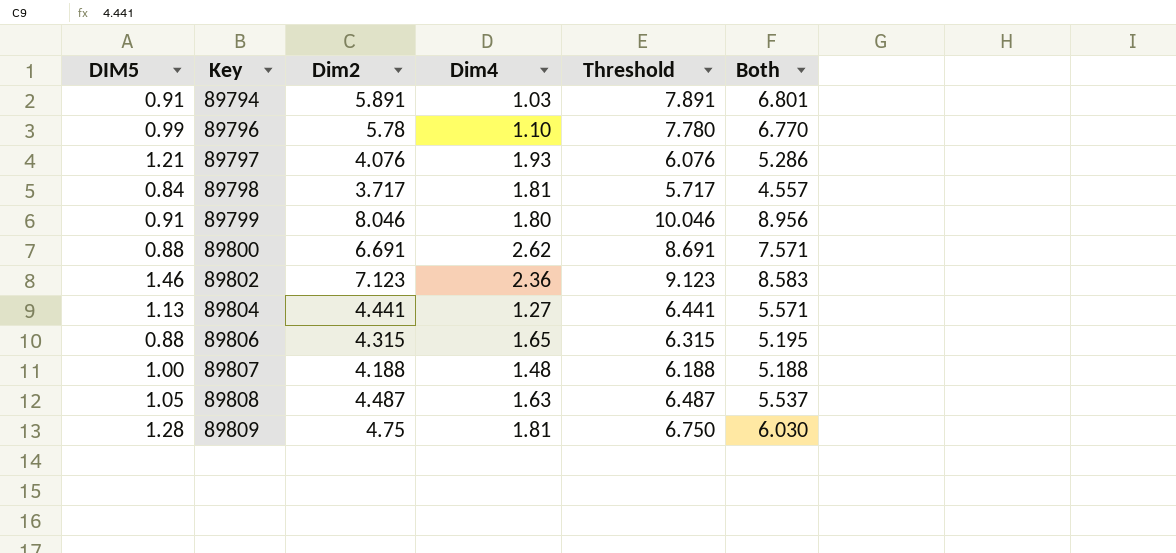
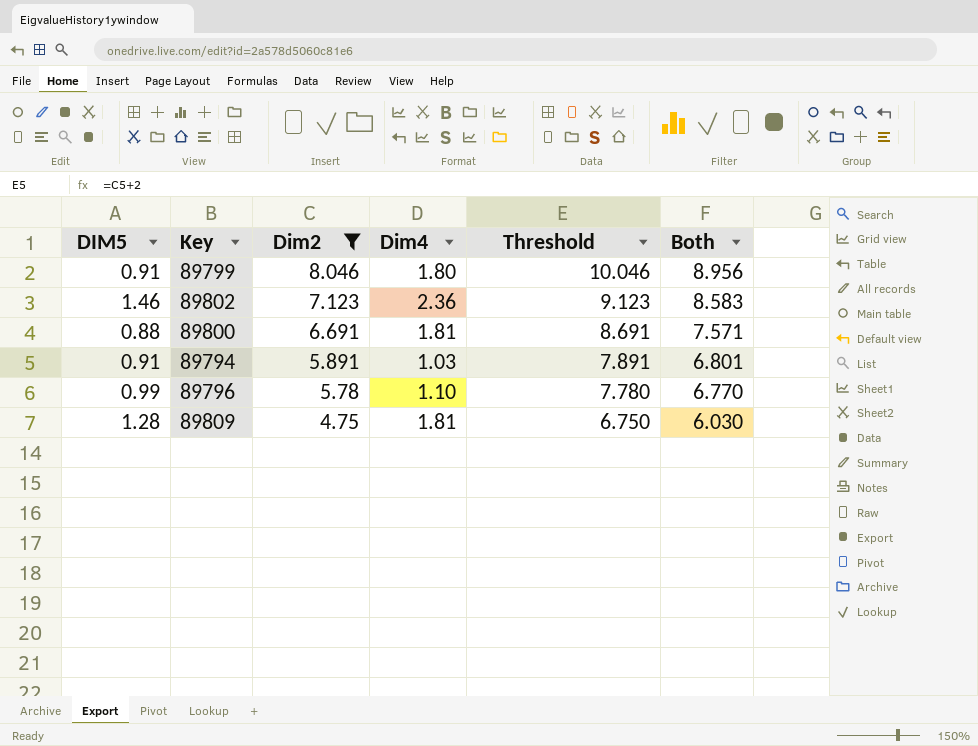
filter: none -> Dim2 >= 4.75
row order: Key ascending -> Dim2 descending
89800 | Dim4: 2.62 -> 1.81

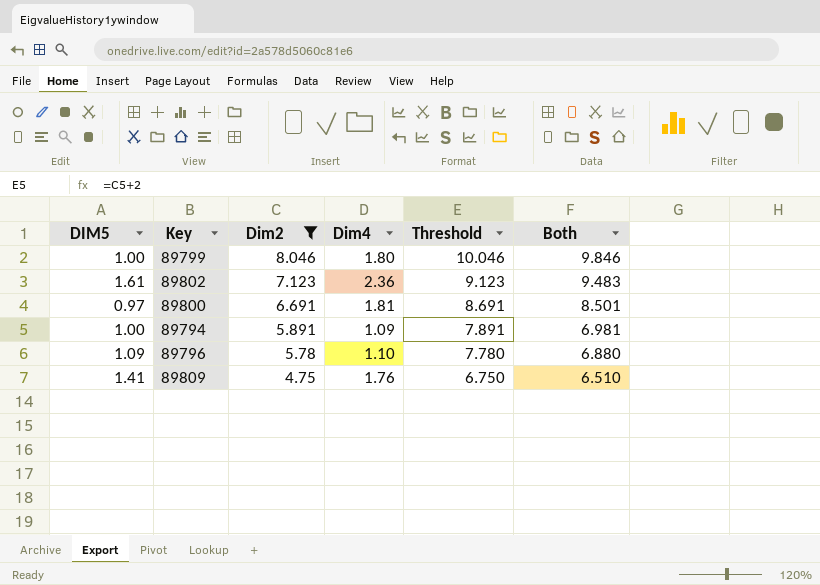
column Both | formula: [DIM5] + [Dim2] -> [Dim2] + [Dim4]
89799 | DIM5: 0.91 -> 1.00
89802 | DIM5: 1.46 -> 1.61
89800 | DIM5: 0.88 -> 0.97
89794 | DIM5: 0.91 -> 1.00
89794 | Dim4: 1.03 -> 1.09
89796 | DIM5: 0.99 -> 1.09
89809 | DIM5: 1.28 -> 1.41
89809 | Dim4: 1.81 -> 1.76

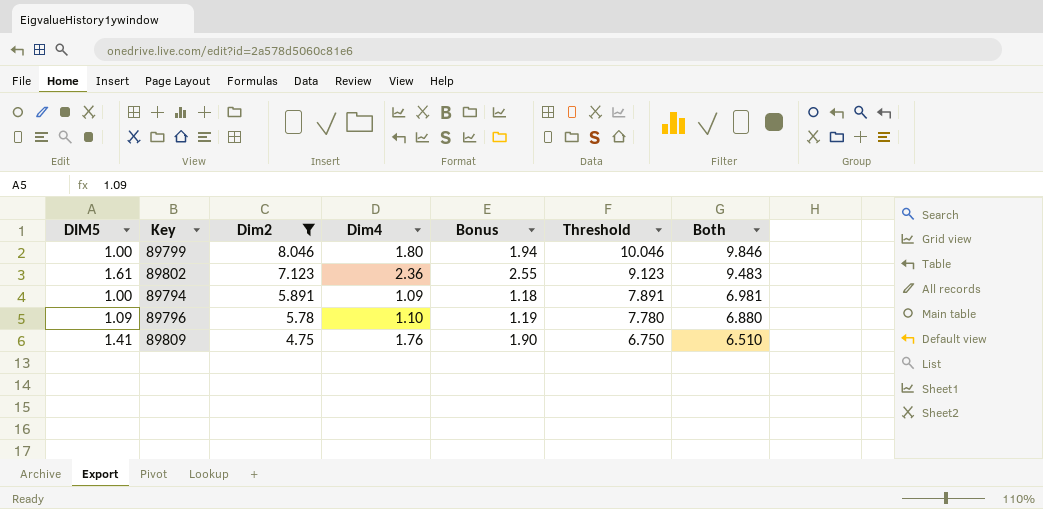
column Bonus | formula: none -> [Dim4] * 1.08
row 89800: 0.97 | 6.691 | 1.81 | 8.691 | 8.501 -> none

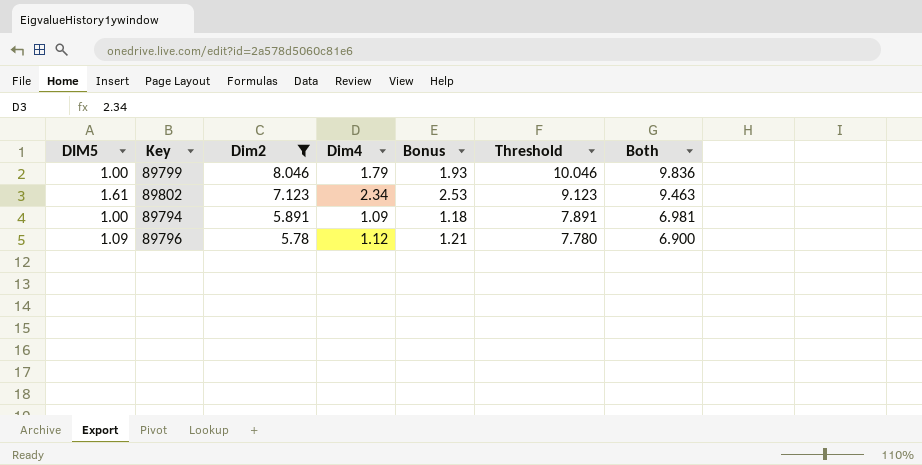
row 89809: 1.41 | 4.75 | 1.76 | 1.90 | 6.750 | 6.510 -> none
89799 | Dim4: 1.80 -> 1.79
89799 | Bonus: 1.94 -> 1.93
89799 | Both: 9.846 -> 9.836
89802 | Dim4: 2.36 -> 2.34
89802 | Bonus: 2.55 -> 2.53
89802 | Both: 9.483 -> 9.463
89796 | Dim4: 1.10 -> 1.12
89796 | Bonus: 1.19 -> 1.21
89796 | Both: 6.880 -> 6.900

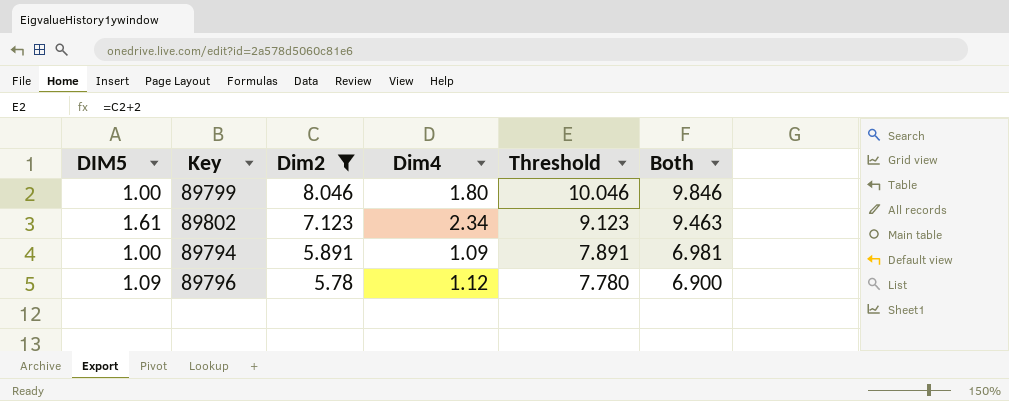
column Bonus | formula: [Dim4] * 1.08 -> none
89799 | Dim4: 1.79 -> 1.80
89799 | Both: 9.836 -> 9.846

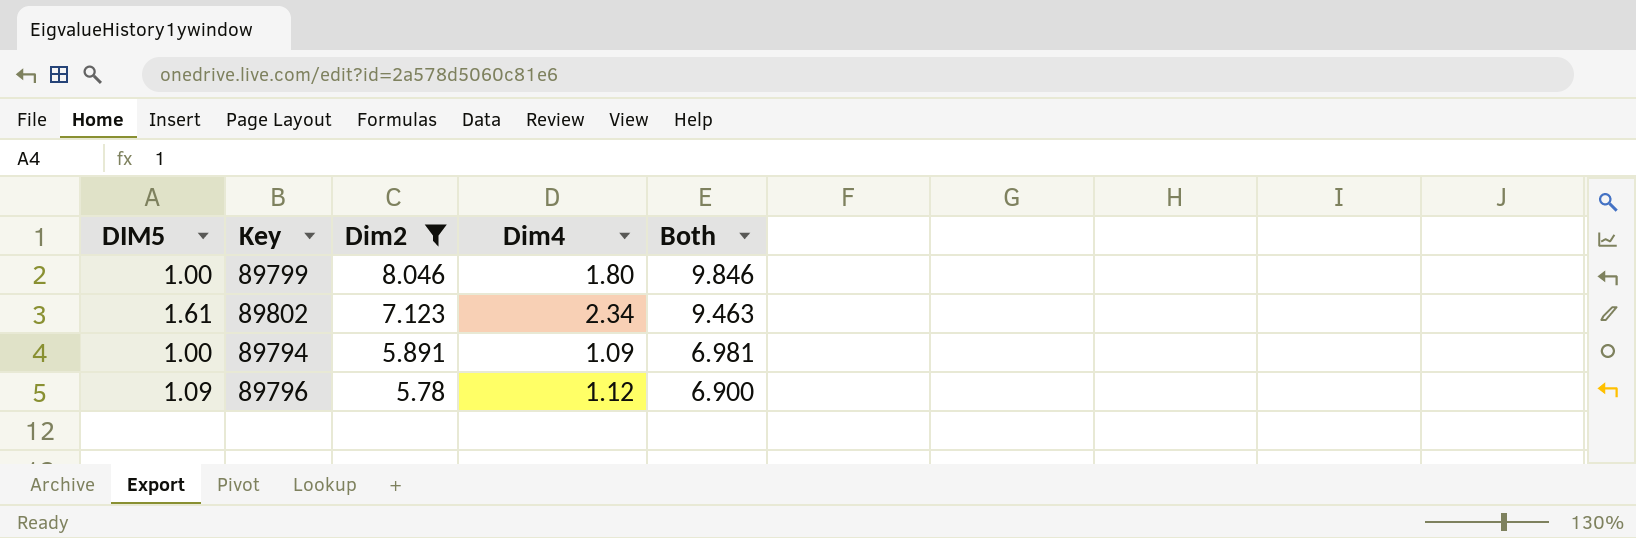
column Threshold | formula: [Dim2] + 2 -> none

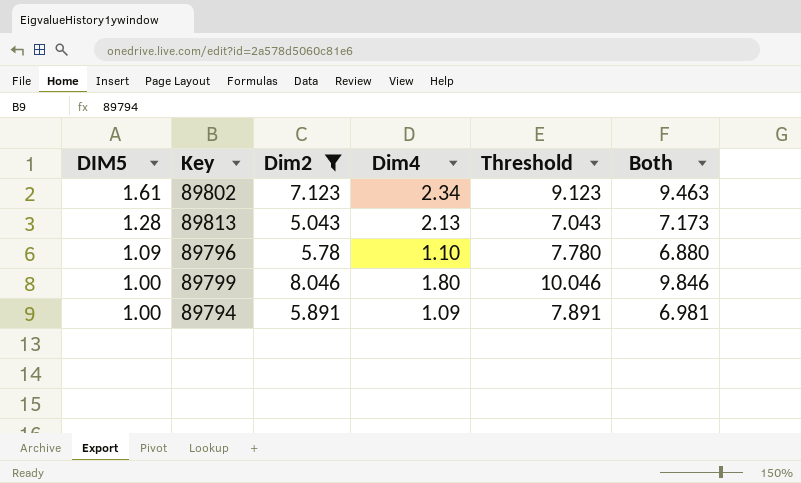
row order: Dim2 descending -> DIM5 descending
column Threshold | formula: none -> [Dim2] + 2
row 89813: none -> 1.28 | 5.043 | 2.13 | 7.043 | 7.173
89796 | Dim4: 1.12 -> 1.10
89796 | Both: 6.900 -> 6.880

